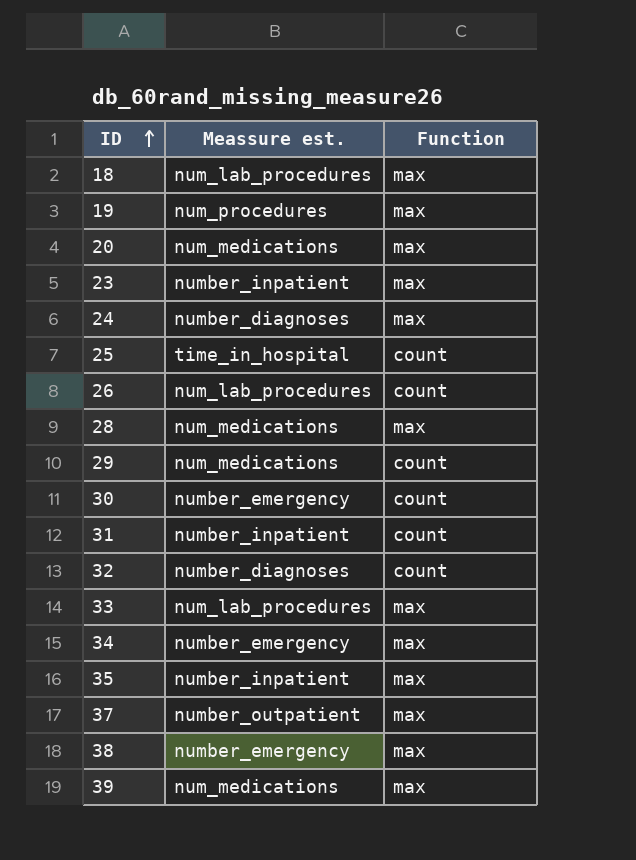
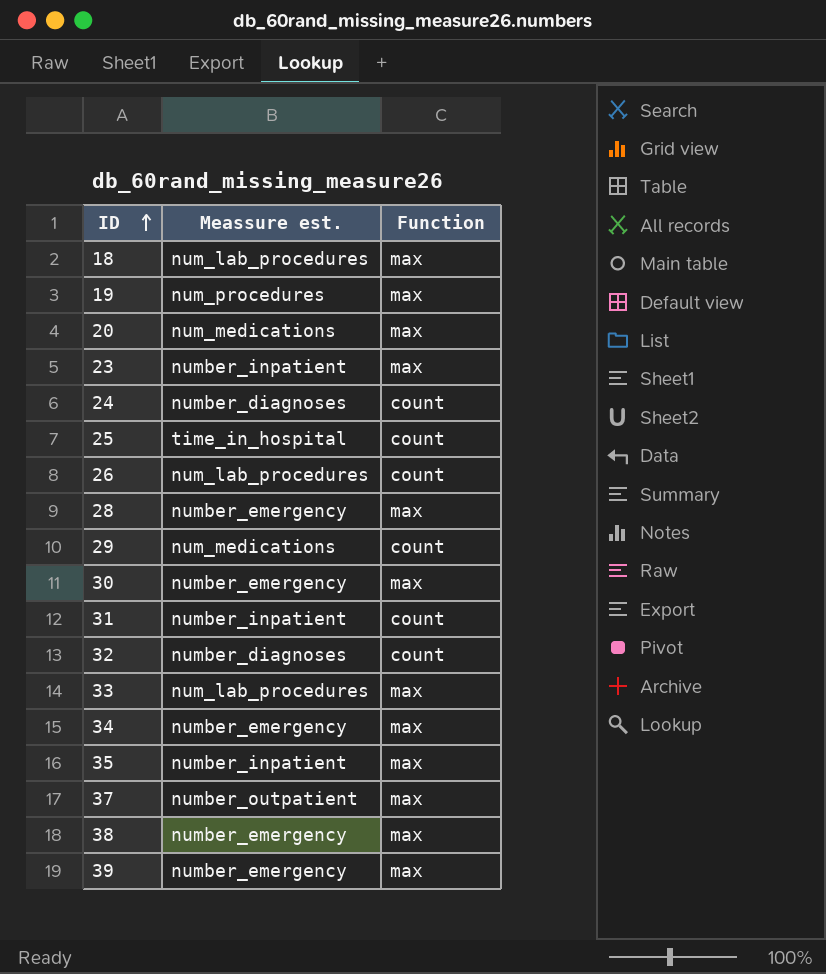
24 | Function: max -> count
28 | Meassure est.: num_medications -> number_emergency
30 | Function: count -> max
39 | Meassure est.: num_medications -> number_emergency

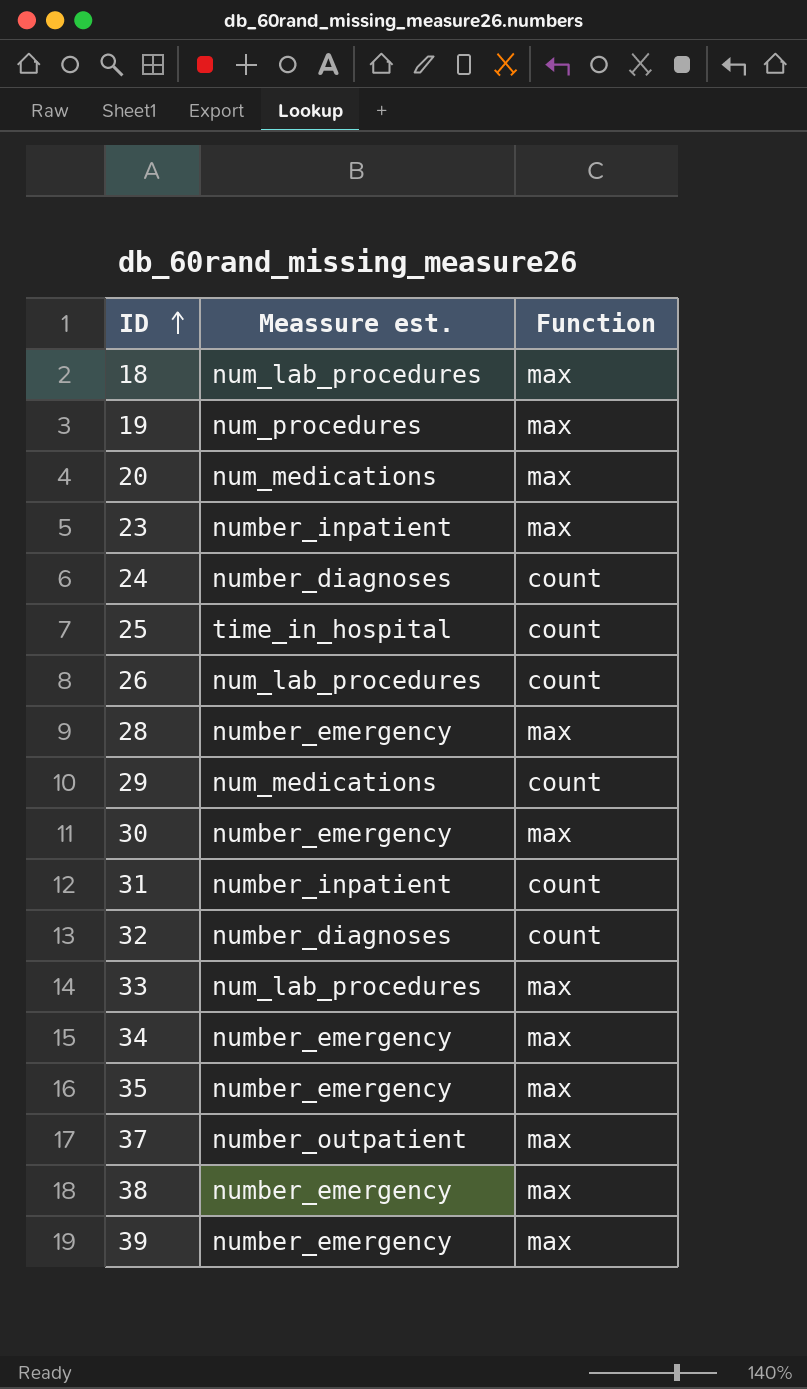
35 | Meassure est.: number_inpatient -> number_emergency

